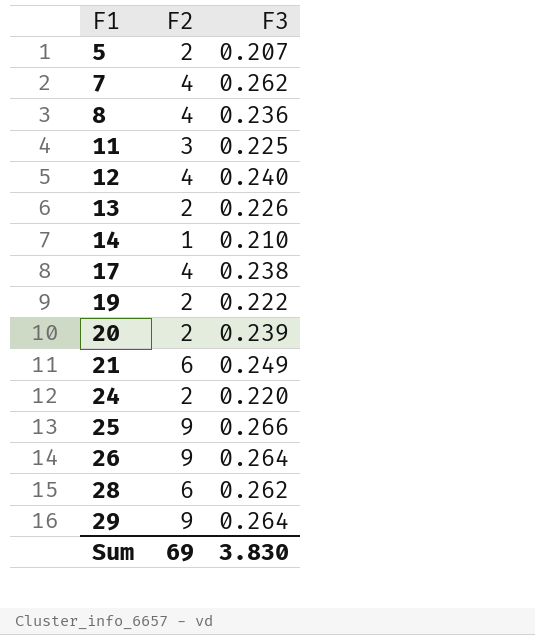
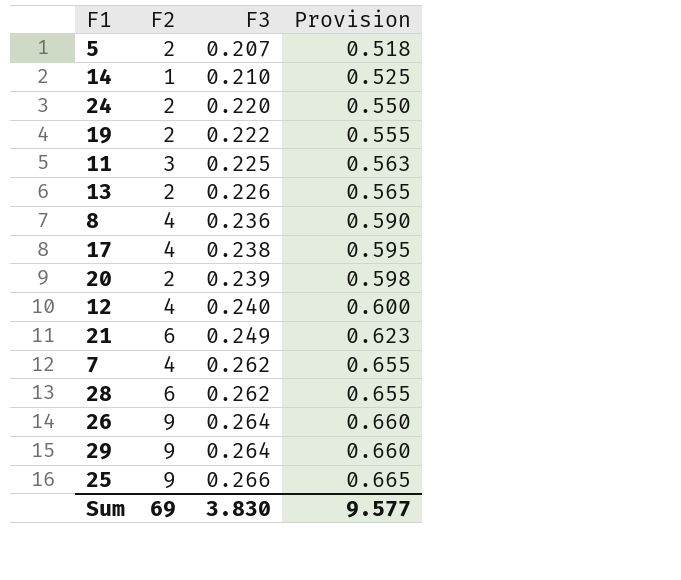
row order: F1 ascending -> F3 ascending
column Provision | formula: none -> [F3] * 2.5

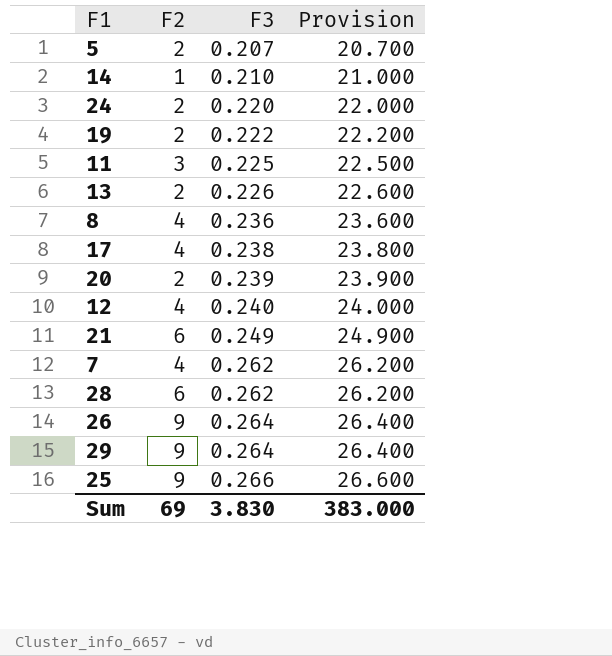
column Provision | formula: [F3] * 2.5 -> [F3] * 100
Sum | Provision: 9.577 -> 383.000

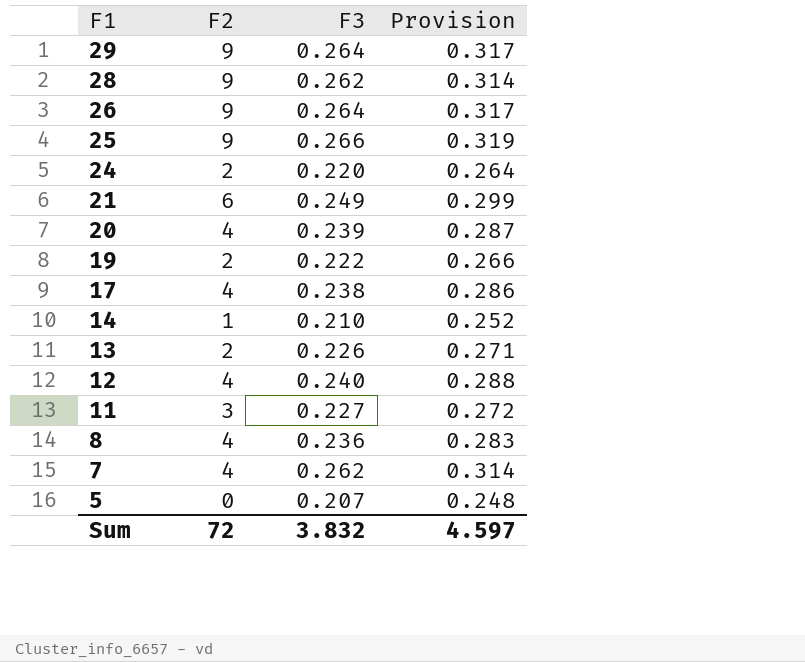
row order: F3 ascending -> F1 descending
column Provision | formula: [F3] * 100 -> [F3] * 1.2
28 | F2: 6 -> 9
20 | F2: 2 -> 4
11 | F3: 0.225 -> 0.227
5 | F2: 2 -> 0
Sum | F2: 69 -> 72
Sum | F3: 3.830 -> 3.832
Sum | Provision: 383.000 -> 4.597

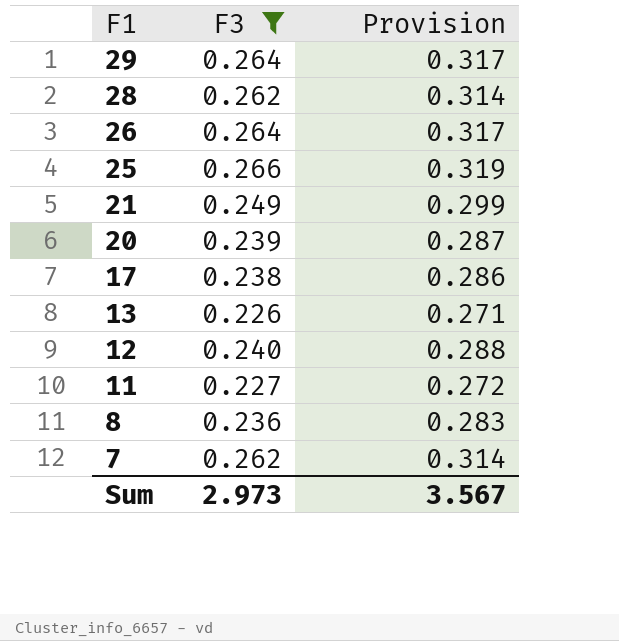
filter: none -> F3 >= 0.226
column F2 | position: 2 -> none
Sum | F3: 3.832 -> 2.973
Sum | Provision: 4.597 -> 3.567

